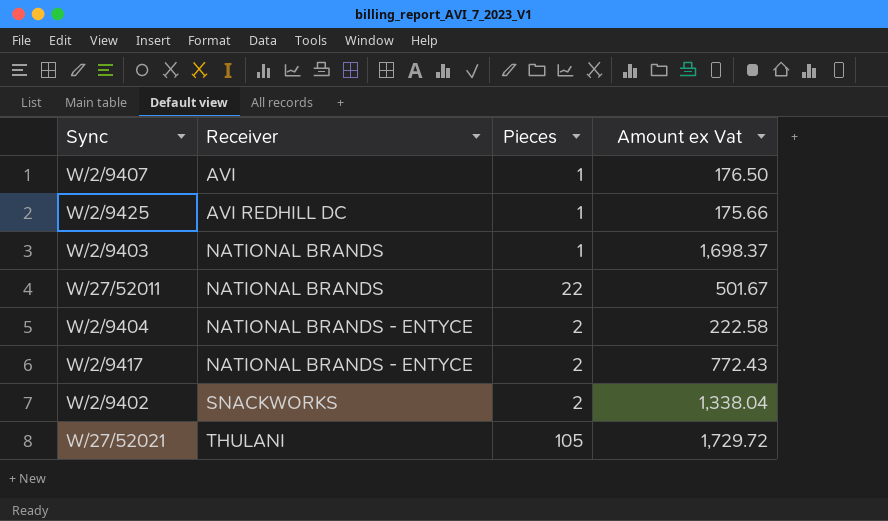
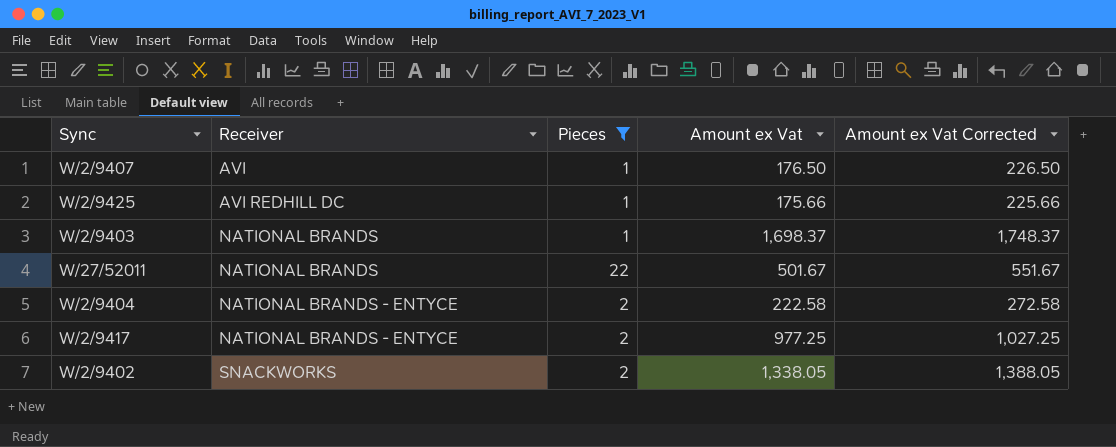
filter: none -> Pieces != 105
column Amount ex Vat Corrected | formula: none -> [Amount ex Vat] + 50
W/2/9417 | Amount ex Vat: 772.43 -> 977.25
W/2/9402 | Amount ex Vat: 1,338.04 -> 1,338.05

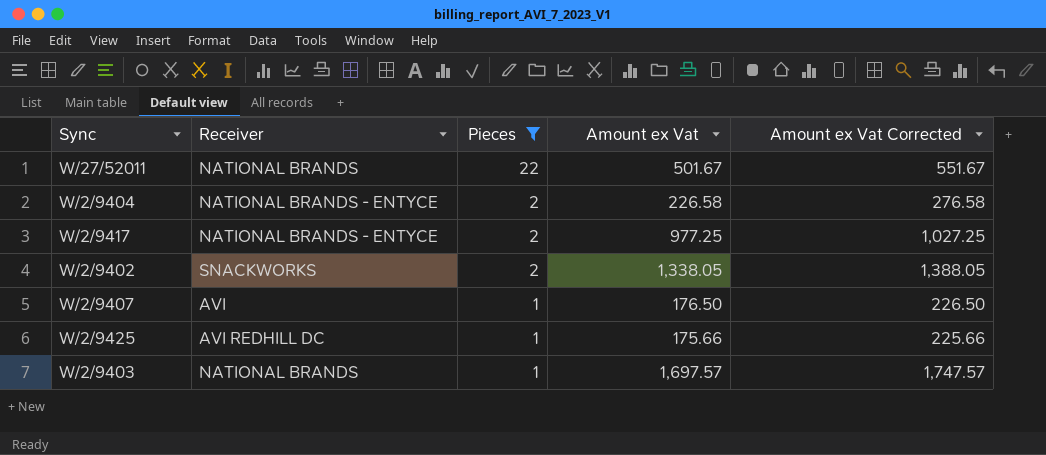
row order: Receiver ascending -> Pieces descending
W/2/9404 | Amount ex Vat: 222.58 -> 226.58
W/2/9404 | Amount ex Vat Corrected: 272.58 -> 276.58
W/2/9403 | Amount ex Vat: 1,698.37 -> 1,697.57
W/2/9403 | Amount ex Vat Corrected: 1,748.37 -> 1,747.57

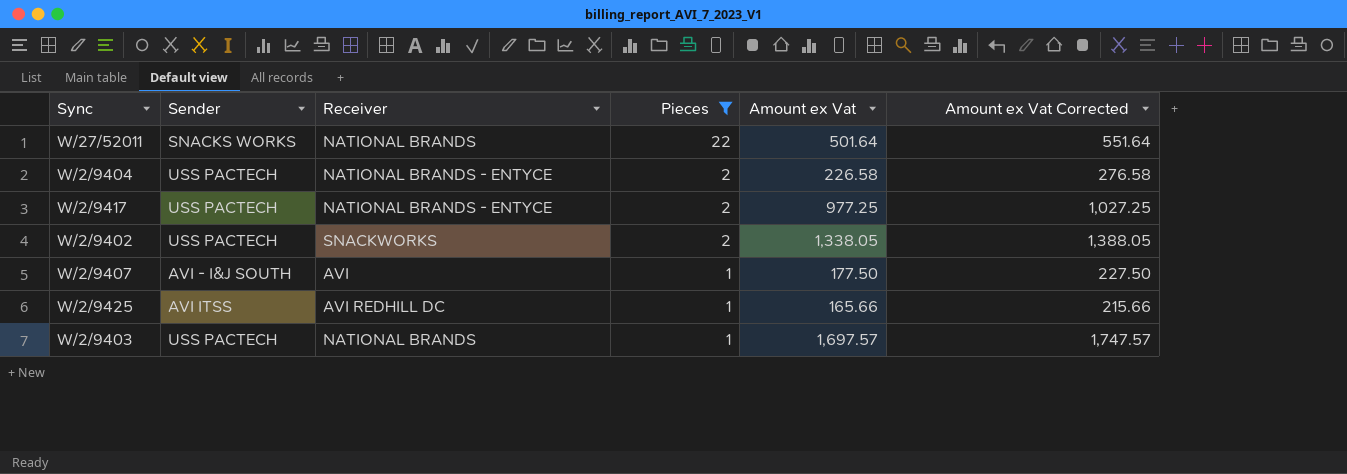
column Sender | position: none -> 2
W/27/52011 | Amount ex Vat: 501.67 -> 501.64
W/27/52011 | Amount ex Vat Corrected: 551.67 -> 551.64
W/2/9407 | Amount ex Vat: 176.50 -> 177.50
W/2/9407 | Amount ex Vat Corrected: 226.50 -> 227.50
W/2/9425 | Amount ex Vat: 175.66 -> 165.66
W/2/9425 | Amount ex Vat Corrected: 225.66 -> 215.66

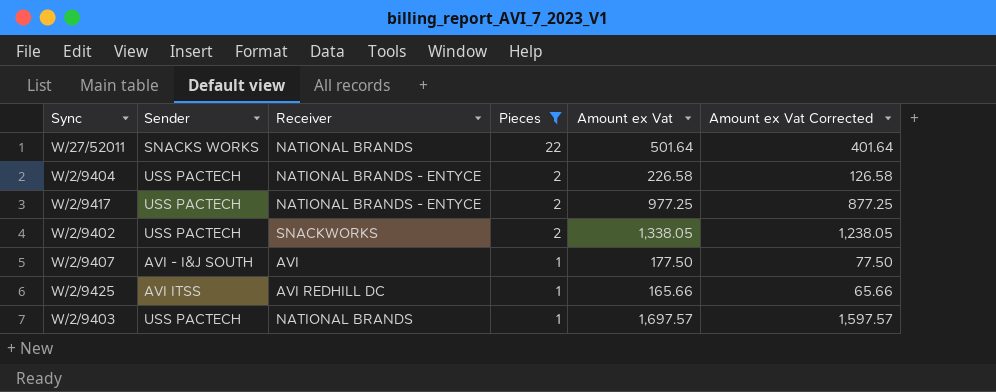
column Amount ex Vat Corrected | formula: [Amount ex Vat] + 50 -> [Amount ex Vat] - 100

